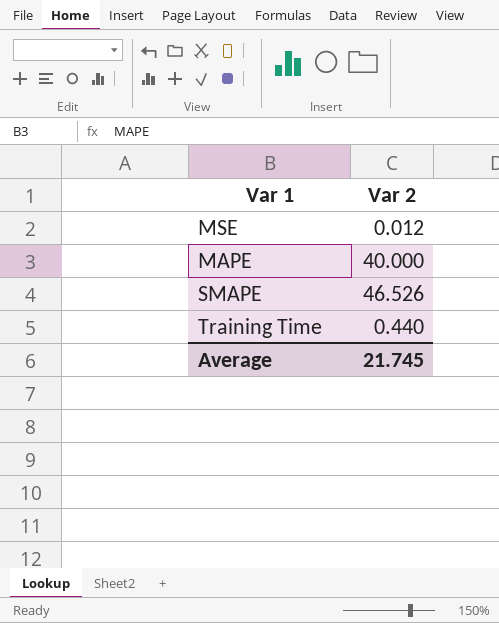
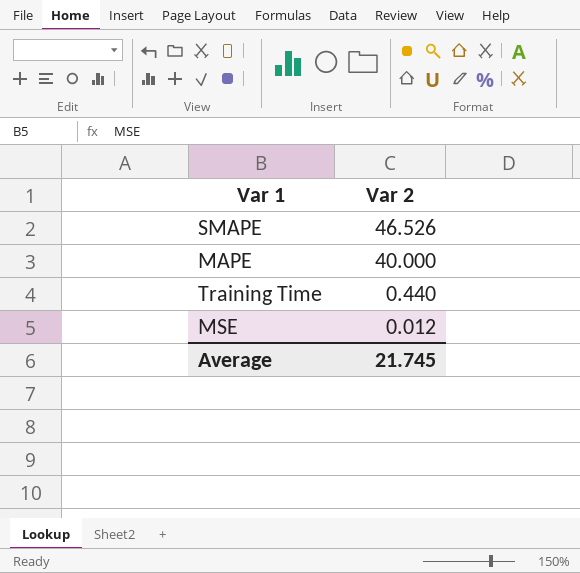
row order: none -> Var 2 descending

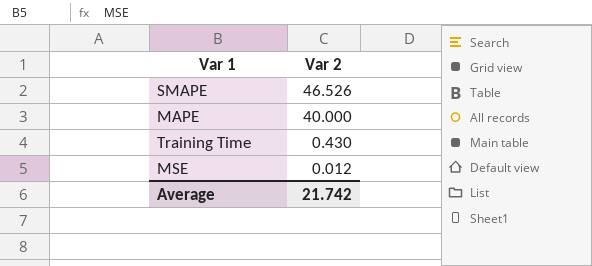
Training Time | Var 2: 0.440 -> 0.430
Average | Var 2: 21.745 -> 21.742

